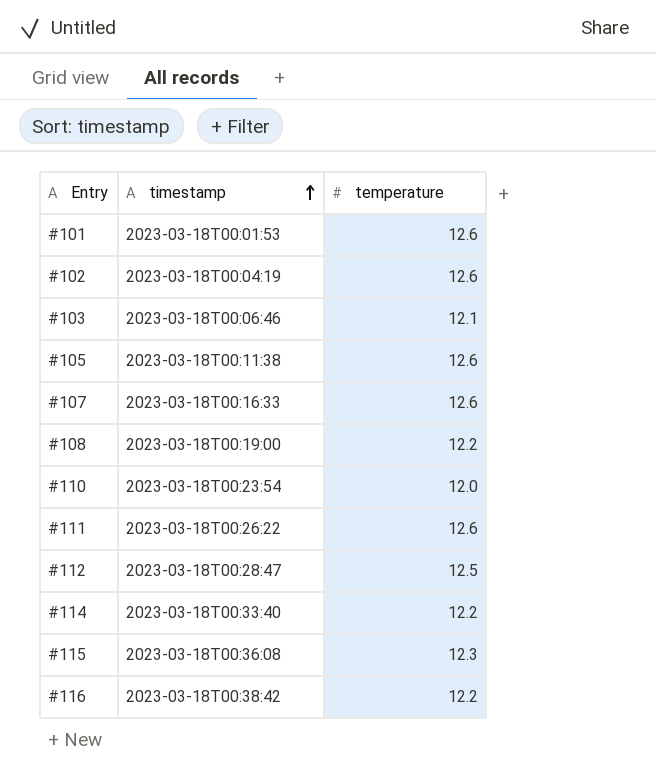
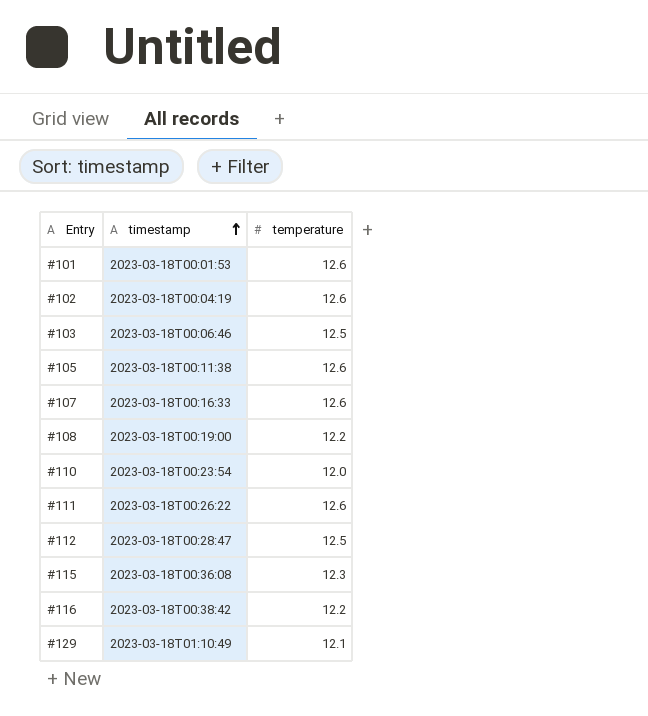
row #114: 2023-03-18T00:33:40 | 12.2 -> none
#103 | temperature: 12.1 -> 12.5
row #129: none -> 2023-03-18T01:10:49 | 12.1

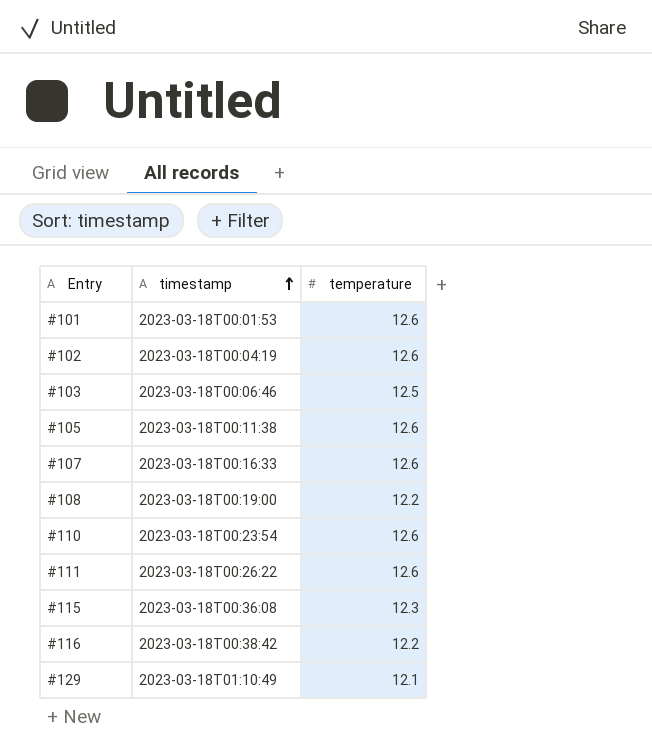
row #112: 2023-03-18T00:28:47 | 12.5 -> none
#110 | temperature: 12.0 -> 12.6

